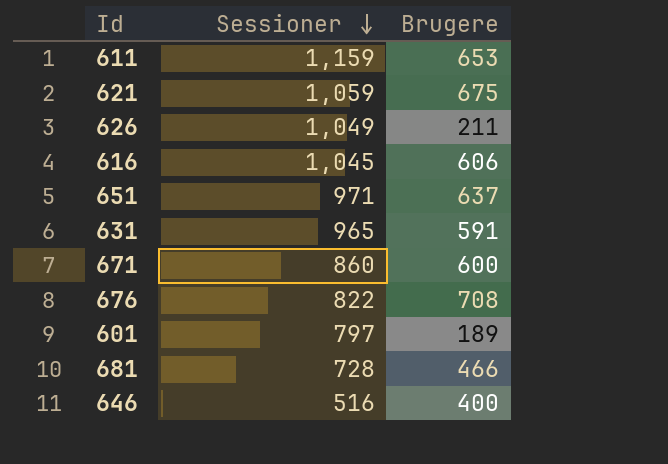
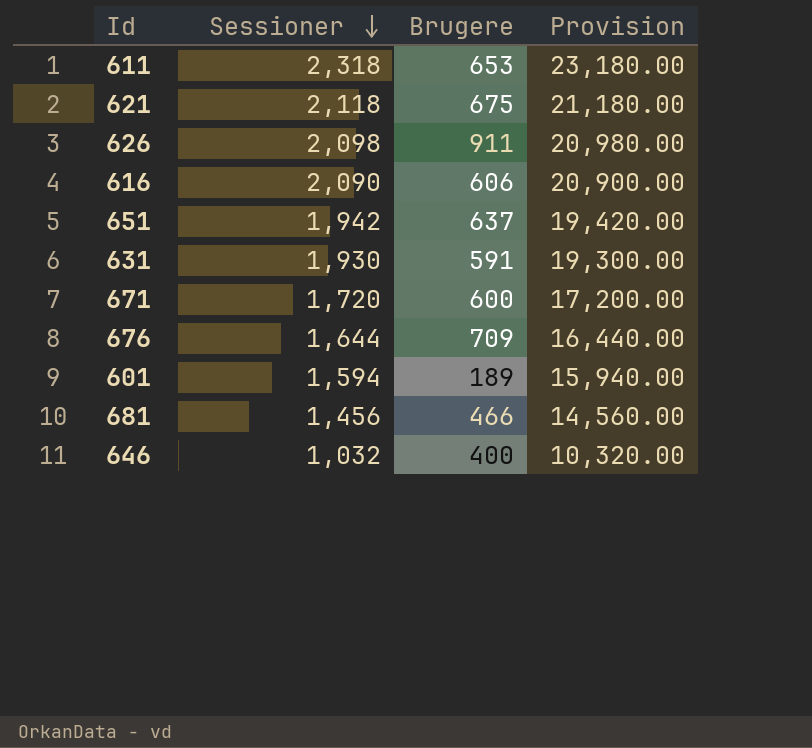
column Provision | formula: none -> [Sessioner] * 10
611 | Sessioner: 1,159 -> 2,318
621 | Sessioner: 1,059 -> 2,118
626 | Sessioner: 1,049 -> 2,098
626 | Brugere: 211 -> 911
616 | Sessioner: 1,045 -> 2,090
651 | Sessioner: 971 -> 1,942
631 | Sessioner: 965 -> 1,930
671 | Sessioner: 860 -> 1,720
676 | Sessioner: 822 -> 1,644
676 | Brugere: 708 -> 709
601 | Sessioner: 797 -> 1,594
681 | Sessioner: 728 -> 1,456
646 | Sessioner: 516 -> 1,032

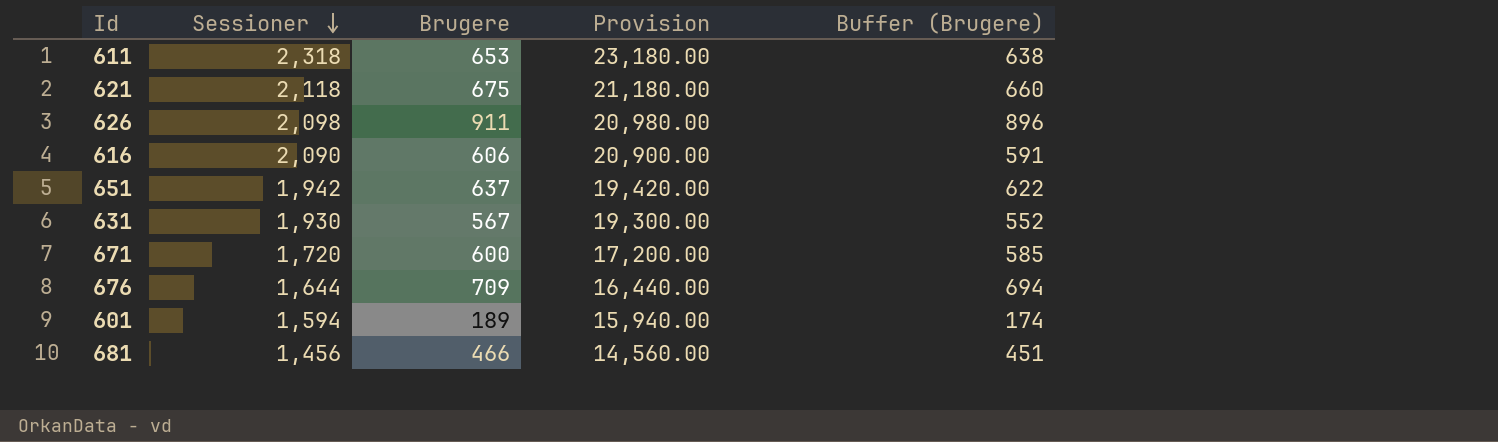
column Buffer (Brugere) | formula: none -> [Brugere] - 15
row 646: 1,032 | 400 | 10,320.00 -> none
631 | Brugere: 591 -> 567

